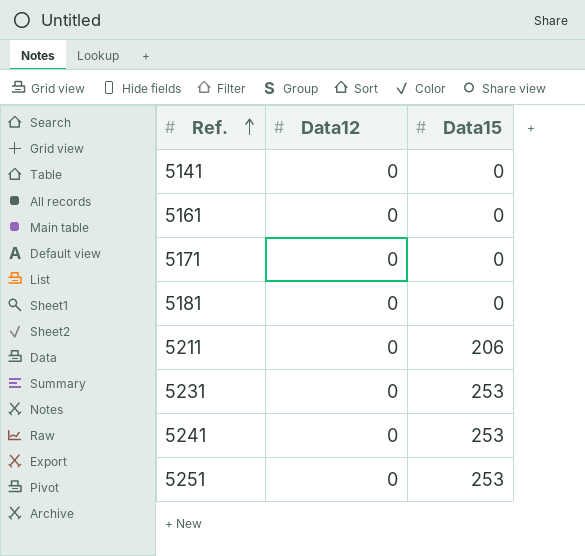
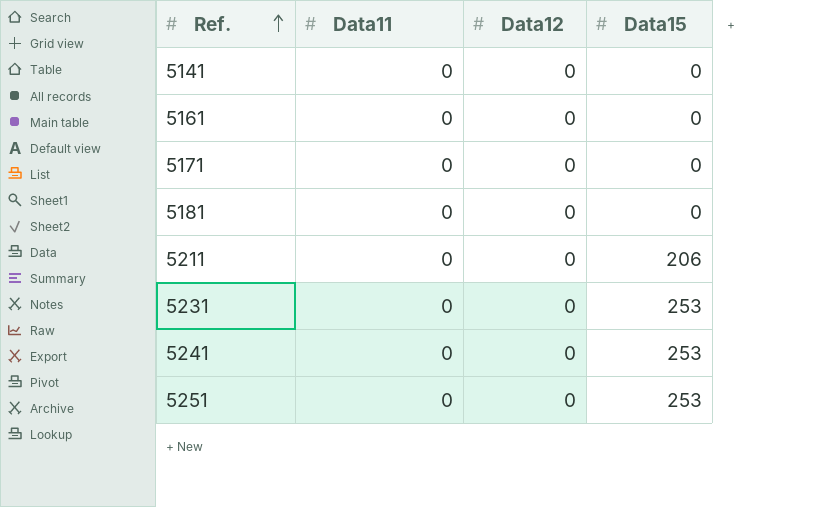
column Data11 | position: none -> 2

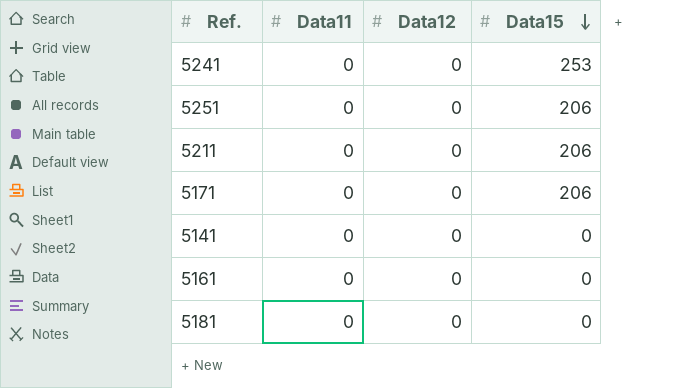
row order: Ref. ascending -> Data15 descending
row 5231: 0 | 0 | 253 -> none
5251 | Data15: 253 -> 206
5171 | Data15: 0 -> 206

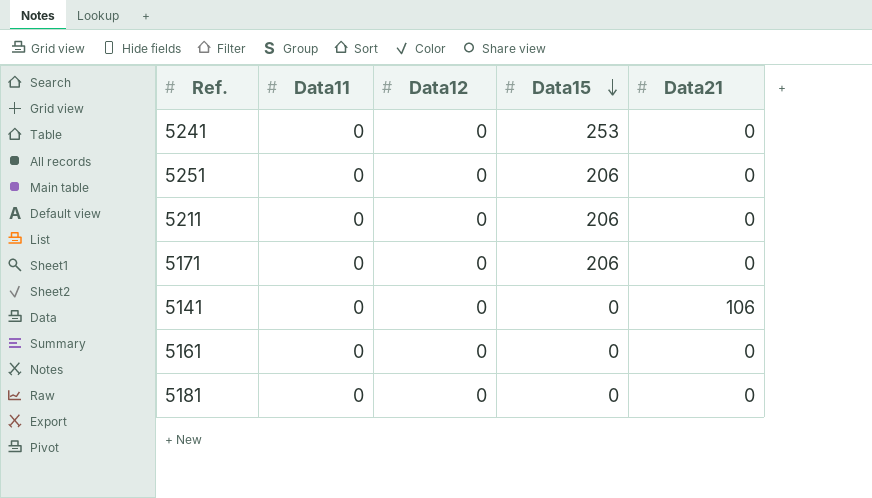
column Data21 | position: none -> 5

